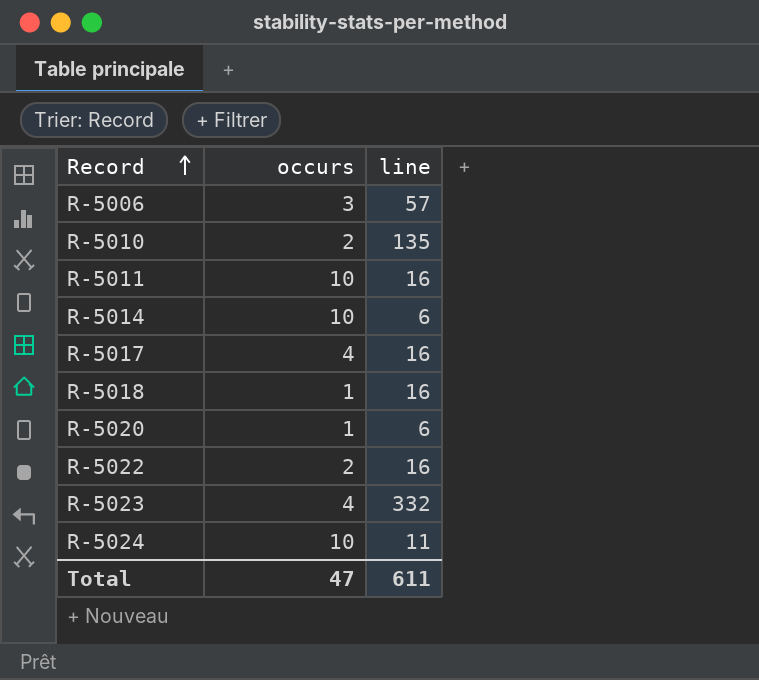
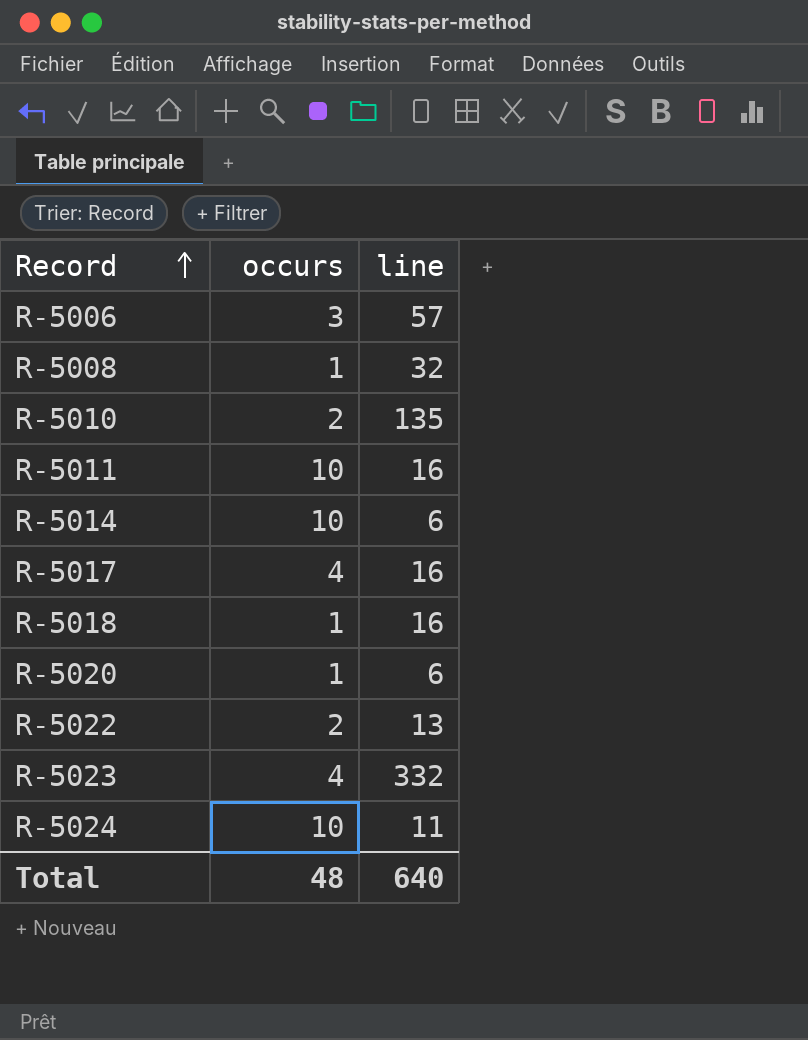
row R-5008: none -> 1 | 32
R-5022 | line: 16 -> 13
Total | occurs: 47 -> 48
Total | line: 611 -> 640

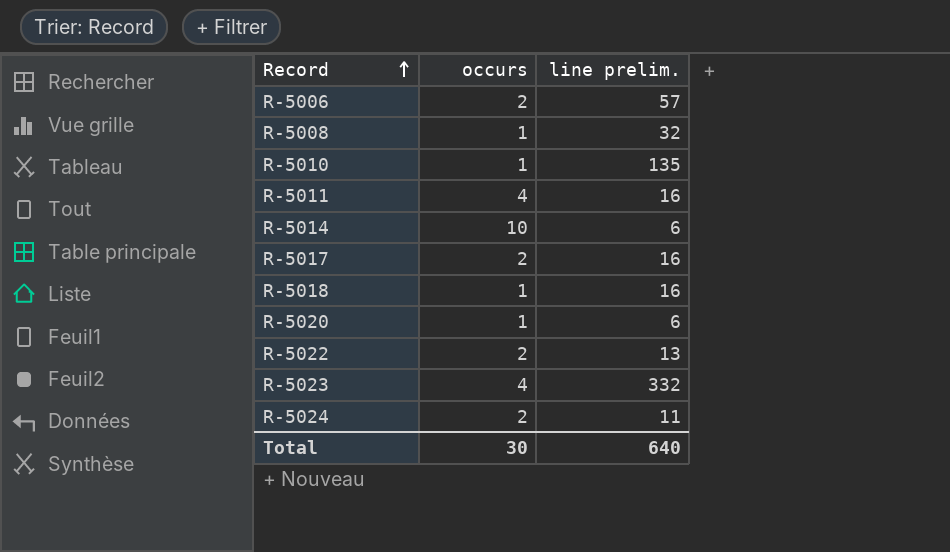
column name: line -> line prelim.
R-5006 | occurs: 3 -> 2
R-5010 | occurs: 2 -> 1
R-5011 | occurs: 10 -> 4
R-5017 | occurs: 4 -> 2
R-5024 | occurs: 10 -> 2
Total | occurs: 48 -> 30

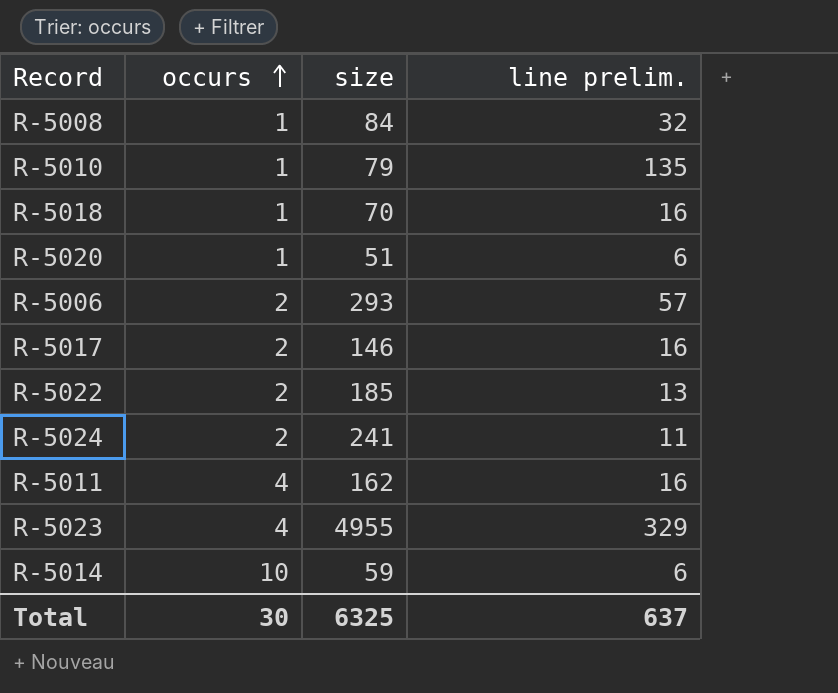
row order: Record ascending -> occurs ascending
column size | position: none -> 3
R-5023 | line prelim.: 332 -> 329
Total | line prelim.: 640 -> 637

